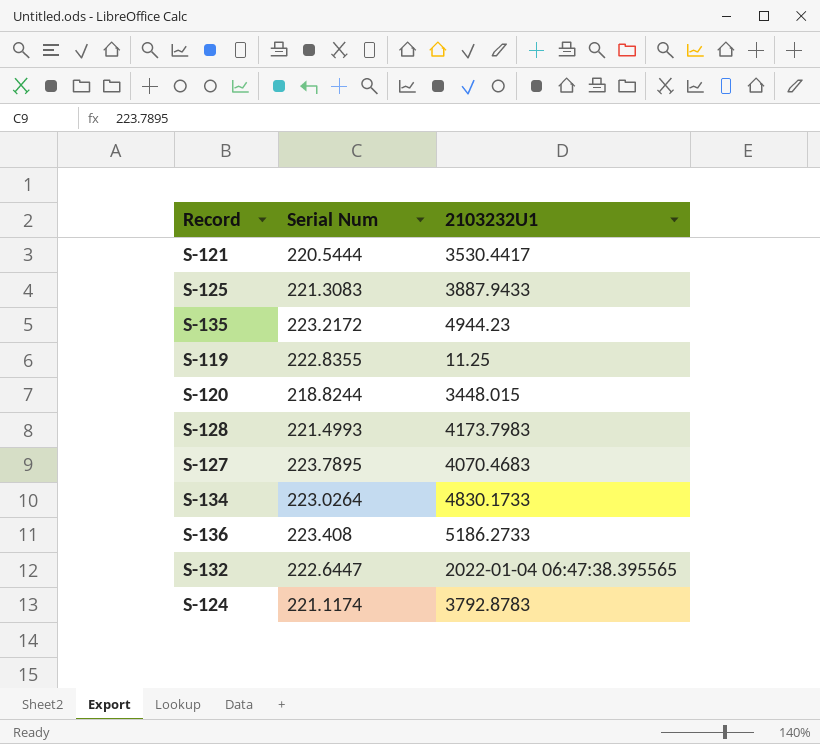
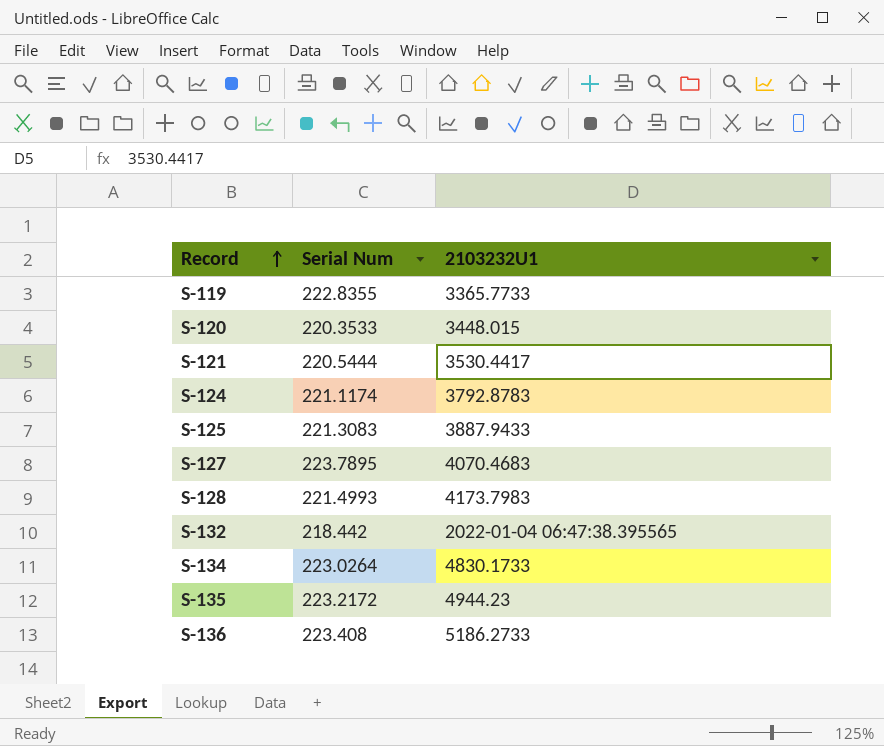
row order: none -> Record ascending
S-119 | 2103232U1: 11.25 -> 3365.7733
S-120 | Serial Num: 218.8244 -> 220.3533
S-132 | Serial Num: 222.6447 -> 218.442

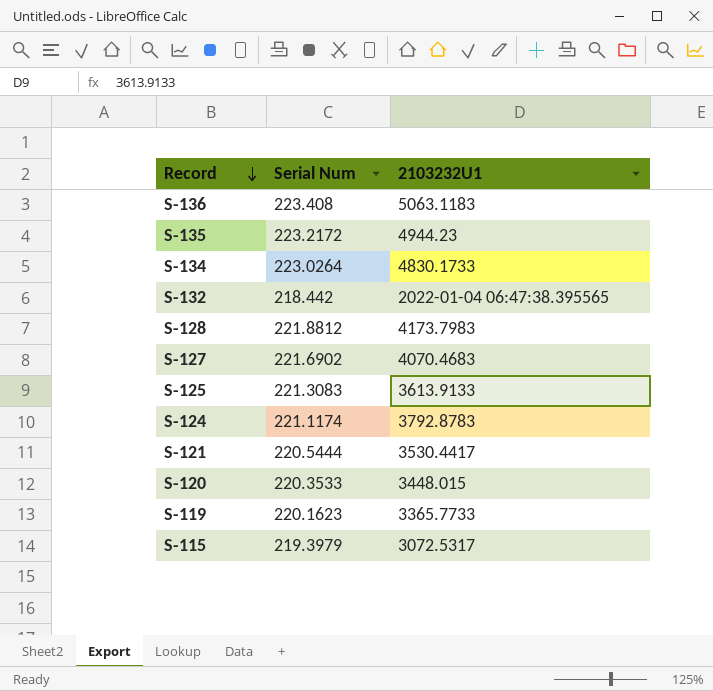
row order: Record ascending -> Record descending
S-136 | 2103232U1: 5186.2733 -> 5063.1183
S-128 | Serial Num: 221.4993 -> 221.8812
S-127 | Serial Num: 223.7895 -> 221.6902
S-125 | 2103232U1: 3887.9433 -> 3613.9133
S-119 | Serial Num: 222.8355 -> 220.1623
row S-115: none -> 219.3979 | 3072.5317

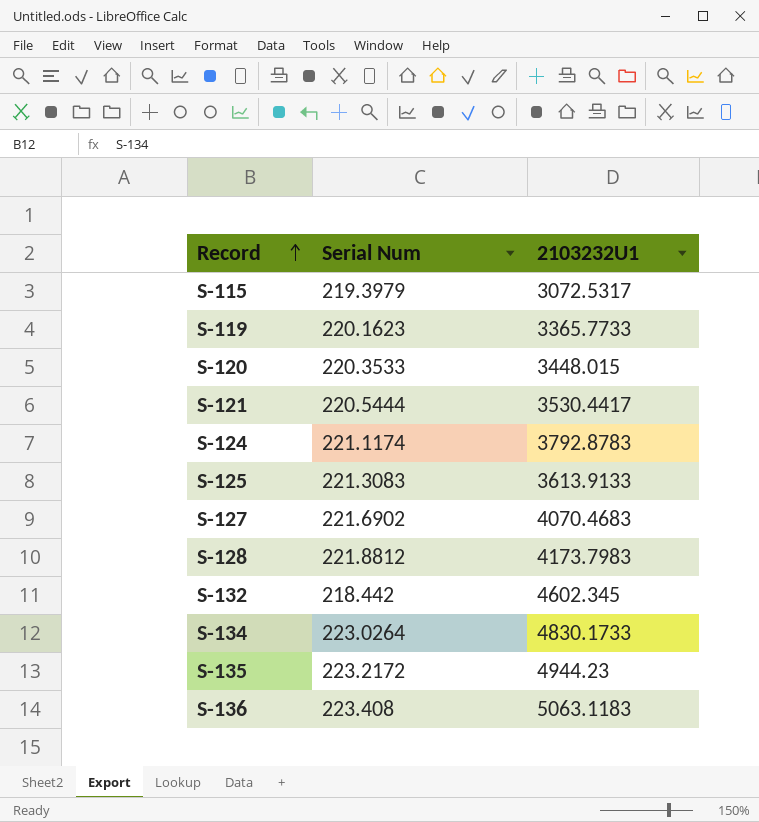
row order: Record descending -> Record ascending
S-132 | 2103232U1: 2022-01-04 06:47:38.395565 -> 4602.345

